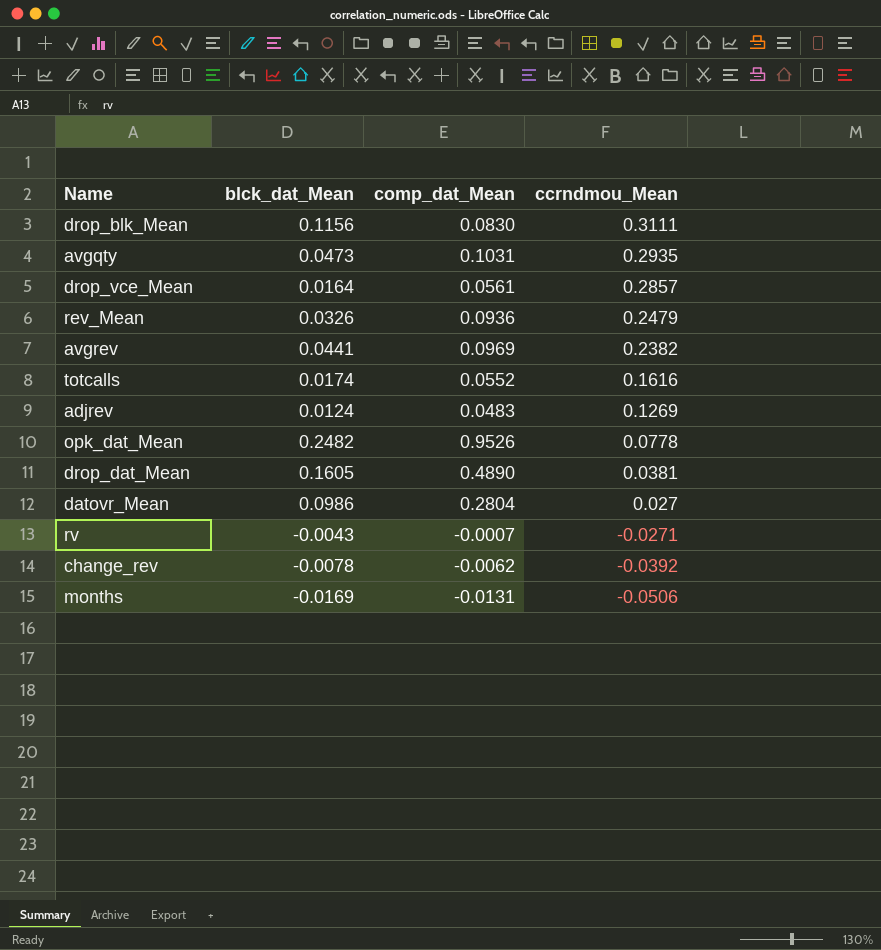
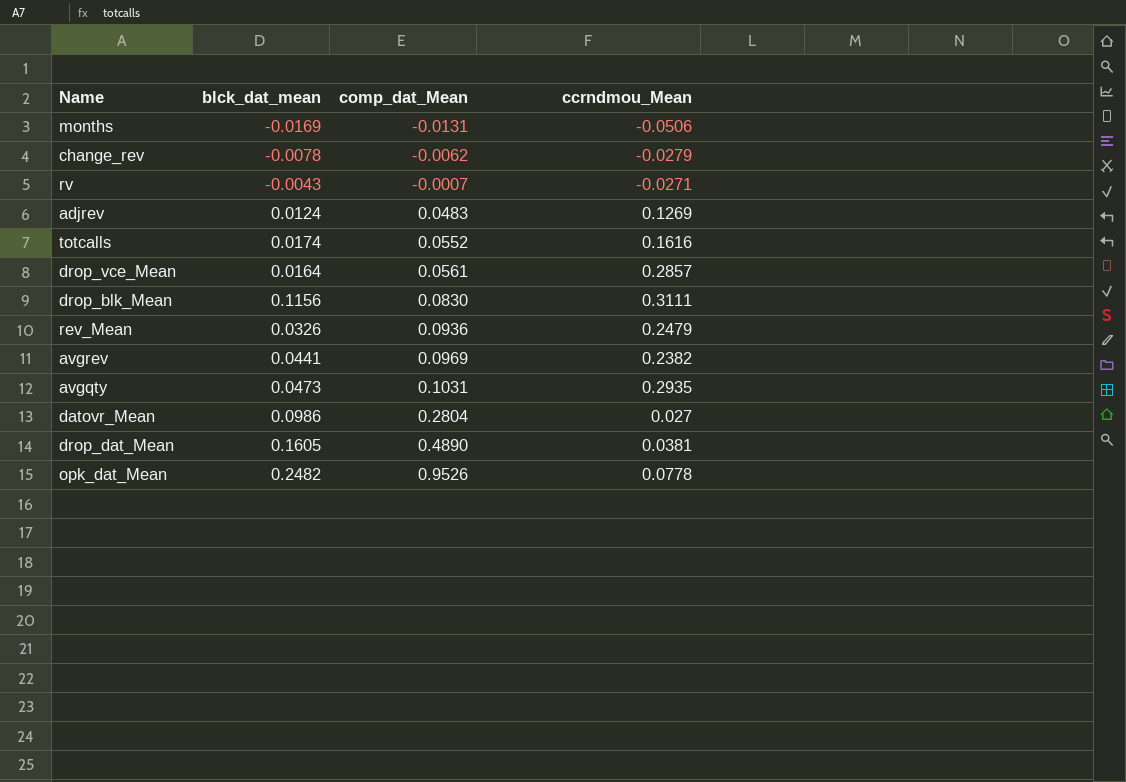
row order: ccrndmou_Mean descending -> comp_dat_Mean ascending
column name: blck_dat_Mean -> blck_dat_mean
change_rev | ccrndmou_Mean: -0.0392 -> -0.0279

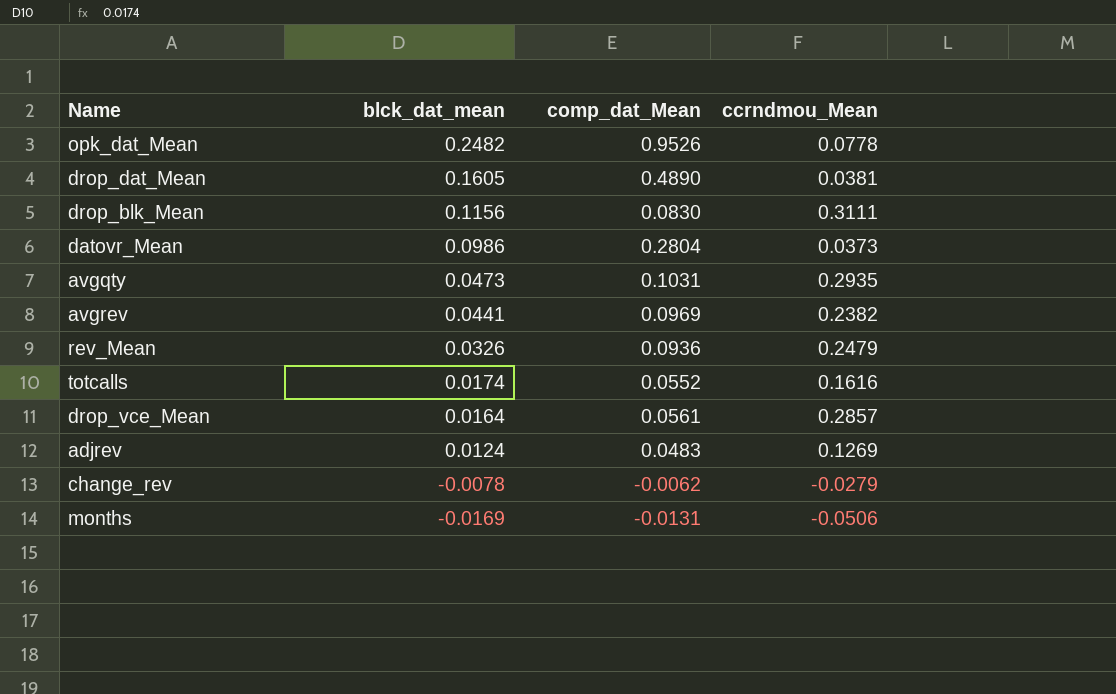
row order: comp_dat_Mean ascending -> blck_dat_mean descending
row rv: -0.0043 | -0.0007 | -0.0271 -> none
datovr_Mean | ccrndmou_Mean: 0.027 -> 0.0373

